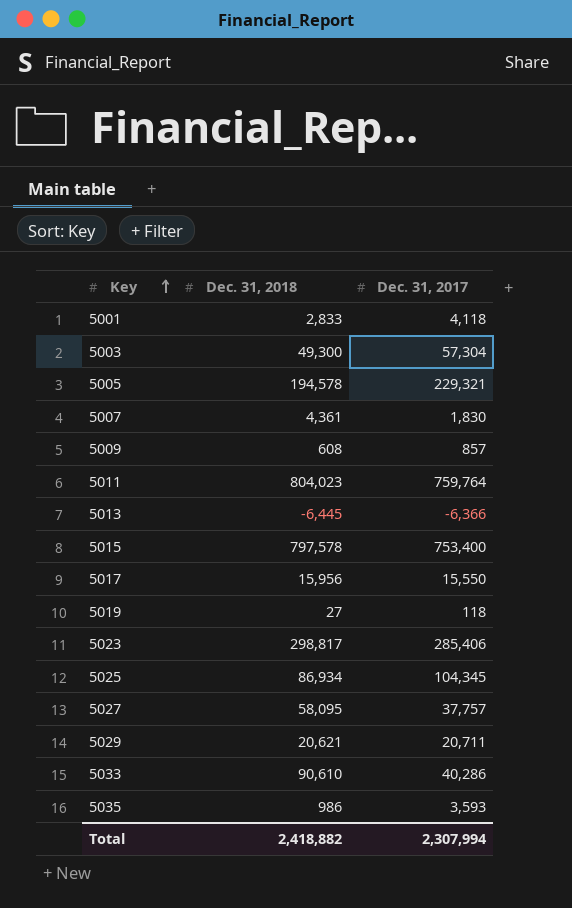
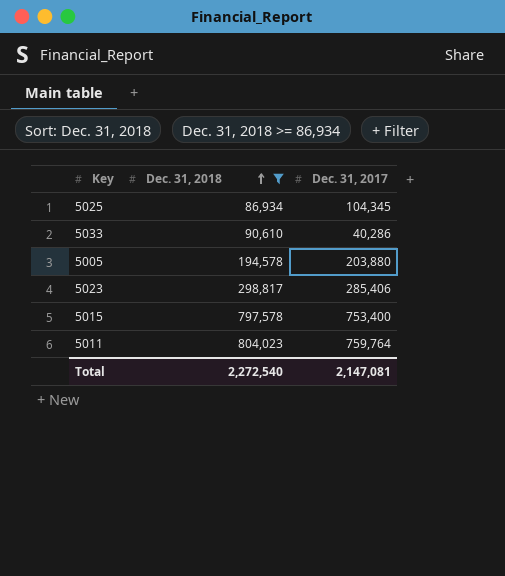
filter: none -> Dec. 31, 2018 >= 86,934
row order: Key ascending -> Dec. 31, 2018 ascending
5005 | Dec. 31, 2017: 229,321 -> 203,880
Total | Dec. 31, 2018: 2,418,882 -> 2,272,540
Total | Dec. 31, 2017: 2,307,994 -> 2,147,081

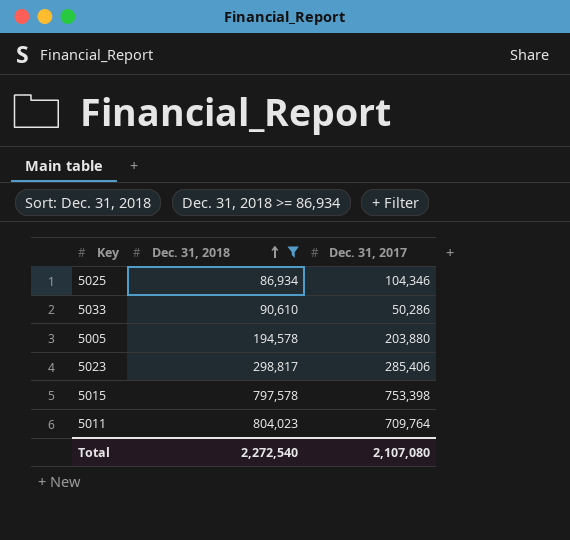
5025 | Dec. 31, 2017: 104,345 -> 104,346
5033 | Dec. 31, 2017: 40,286 -> 50,286
5015 | Dec. 31, 2017: 753,400 -> 753,398
5011 | Dec. 31, 2017: 759,764 -> 709,764
Total | Dec. 31, 2017: 2,147,081 -> 2,107,080

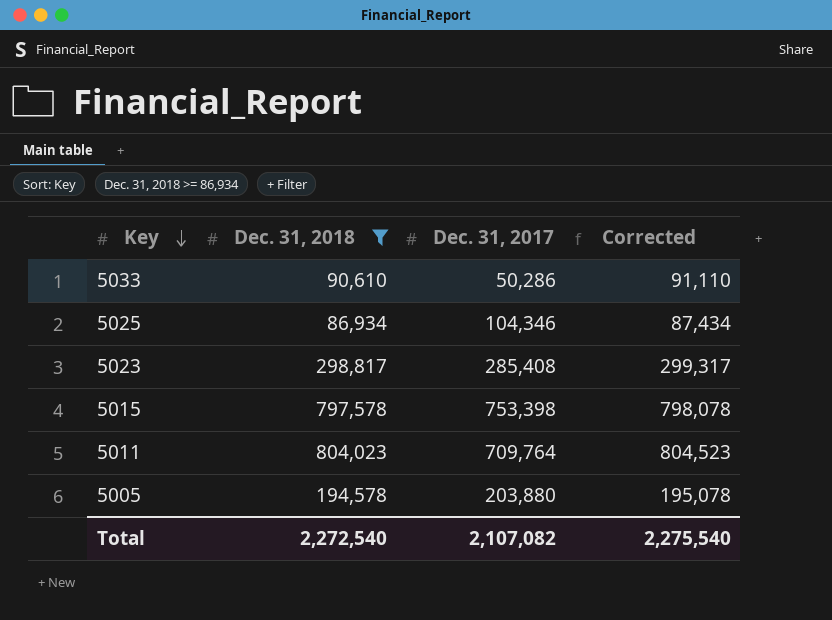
row order: Dec. 31, 2018 ascending -> Key descending
column Corrected | formula: none -> [Dec. 31, 2018] + 500
5023 | Dec. 31, 2017: 285,406 -> 285,408
Total | Dec. 31, 2017: 2,107,080 -> 2,107,082

